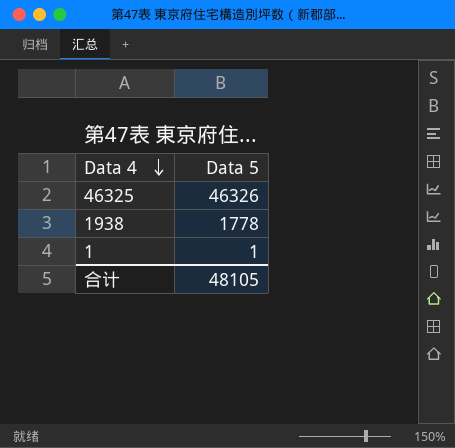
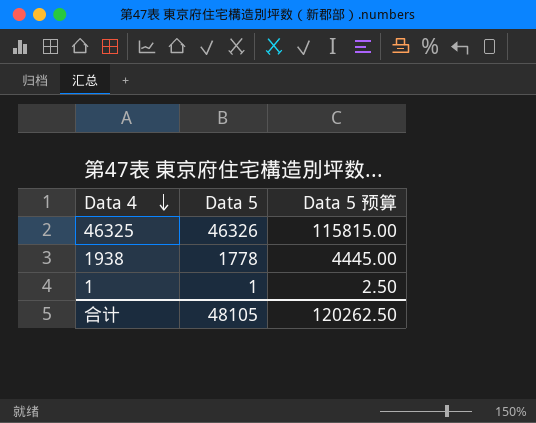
column Data 5 预算 | formula: none -> [Data 5] * 2.5

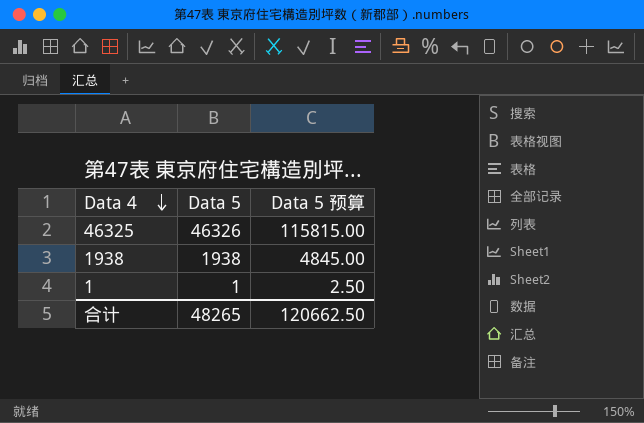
1938 | Data 5: 1778 -> 1938
1938 | Data 5 预算: 4445.00 -> 4845.00
合计 | Data 5: 48105 -> 48265
合计 | Data 5 预算: 120262.50 -> 120662.50

